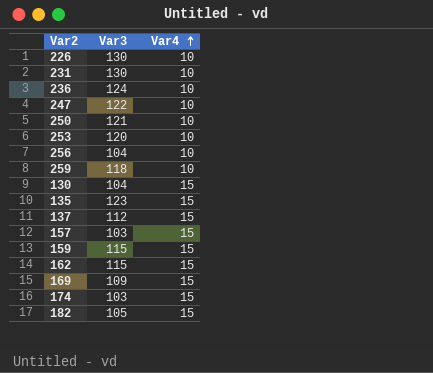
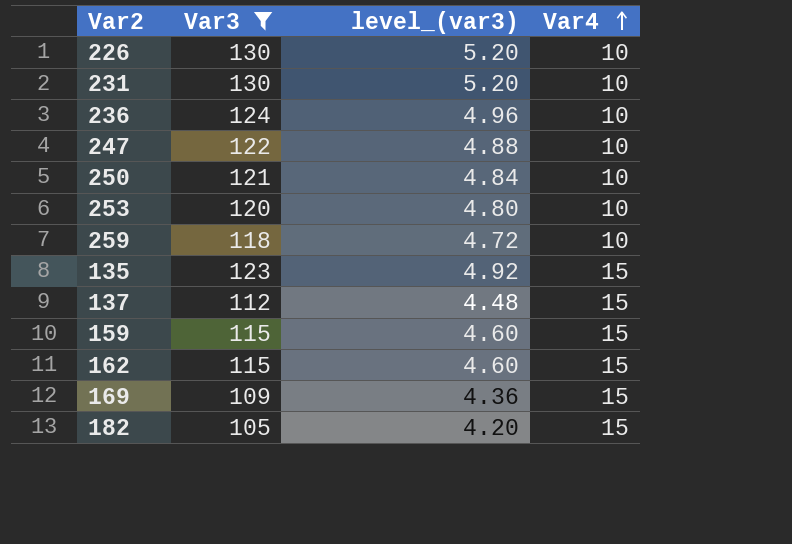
filter: none -> Var3 >= 105
column level_(var3) | formula: none -> [Var3] * 0.04

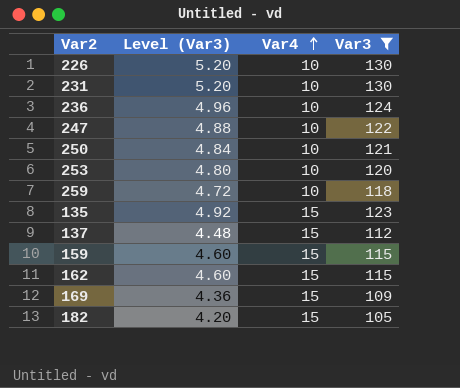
column name: level_(var3) -> Level (Var3)
column Var3 | position: 2 -> 4

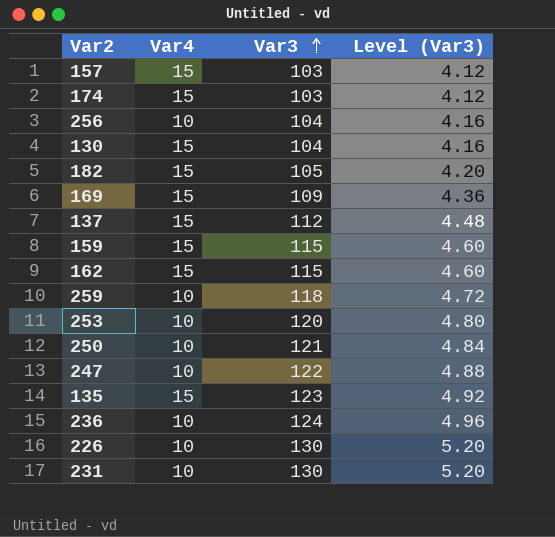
filter: Var3 >= 105 -> none
row order: Var4 ascending -> Var3 ascending
column Level (Var3) | position: 2 -> 4

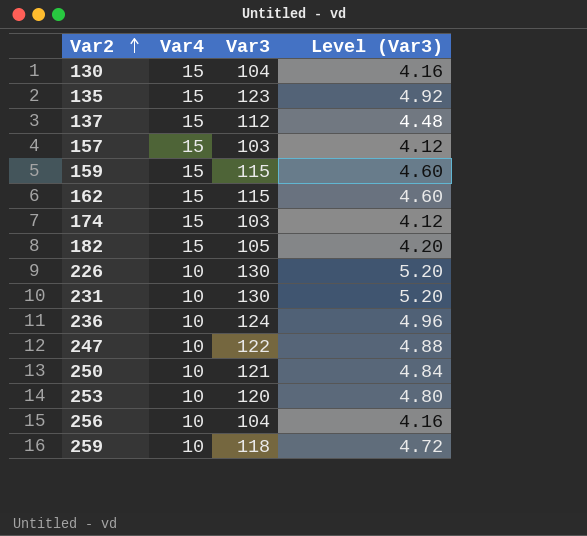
row order: Var3 ascending -> Var2 ascending
row 169: 15 | 109 | 4.36 -> none

